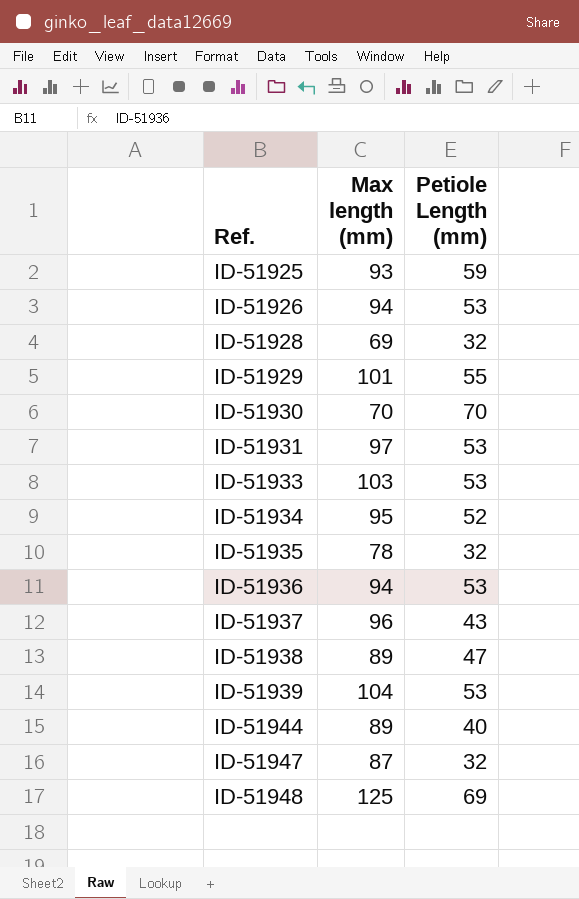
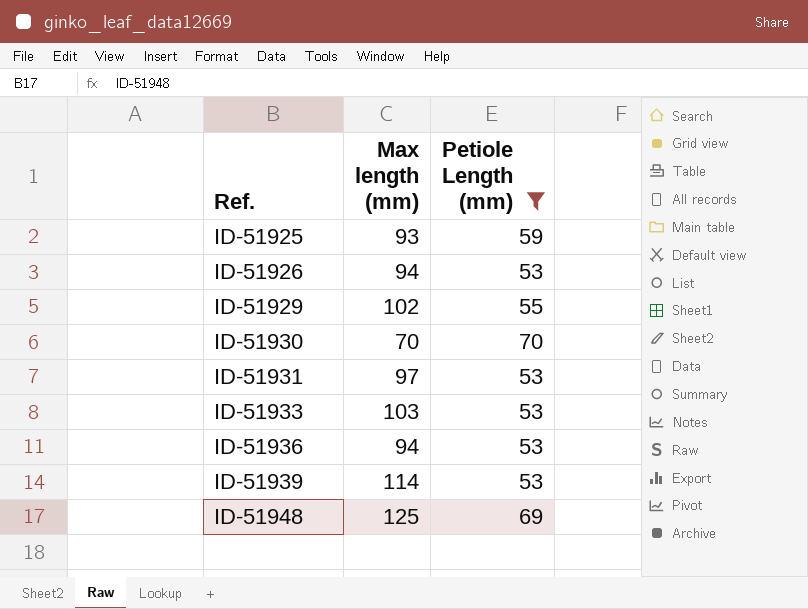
filter: none -> Petiole Length (mm) >= 53
ID-51929 | Max length (mm): 101 -> 102
ID-51939 | Max length (mm): 104 -> 114

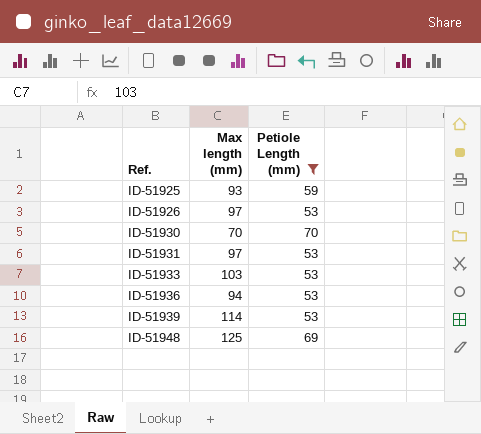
row ID-51929: 102 | 55 -> none
ID-51926 | Max length (mm): 94 -> 97

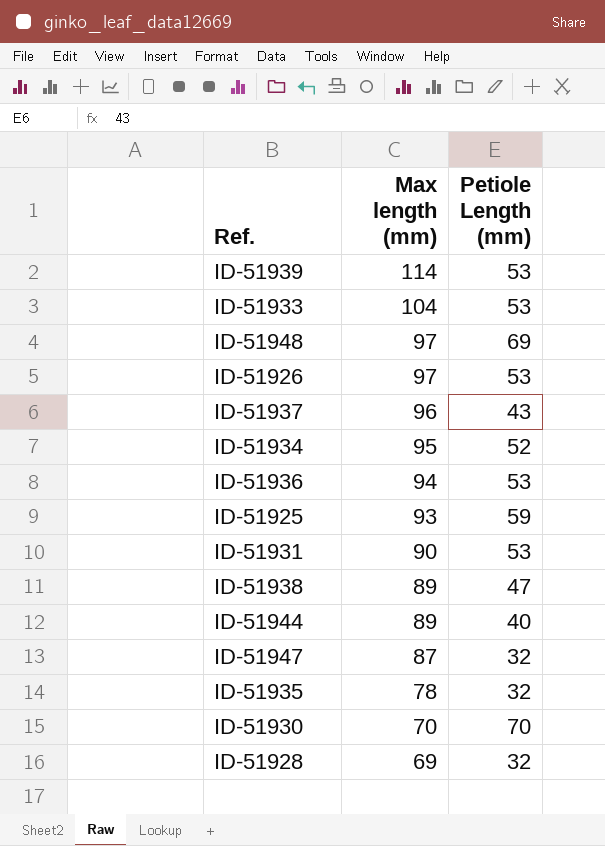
filter: Petiole Length (mm) >= 53 -> none
row order: Ref. ascending -> Max length (mm) descending
ID-51933 | Max length (mm): 103 -> 104
ID-51948 | Max length (mm): 125 -> 97
ID-51931 | Max length (mm): 97 -> 90

